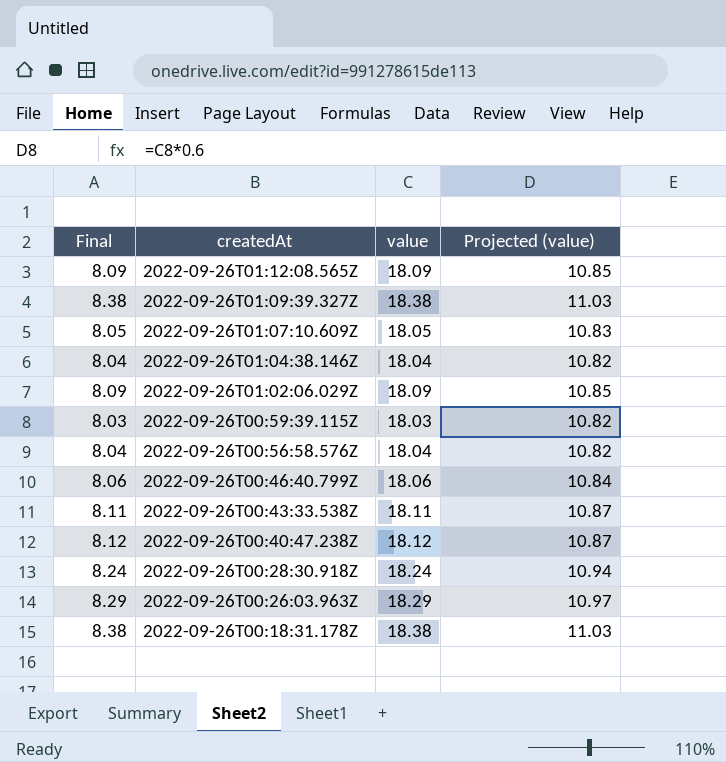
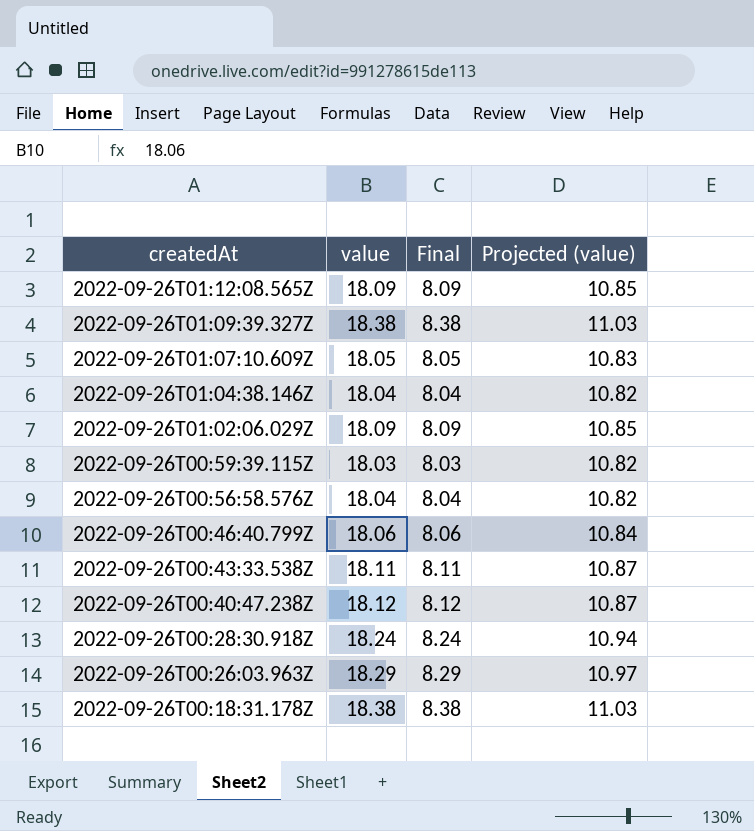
column Final | position: 1 -> 3

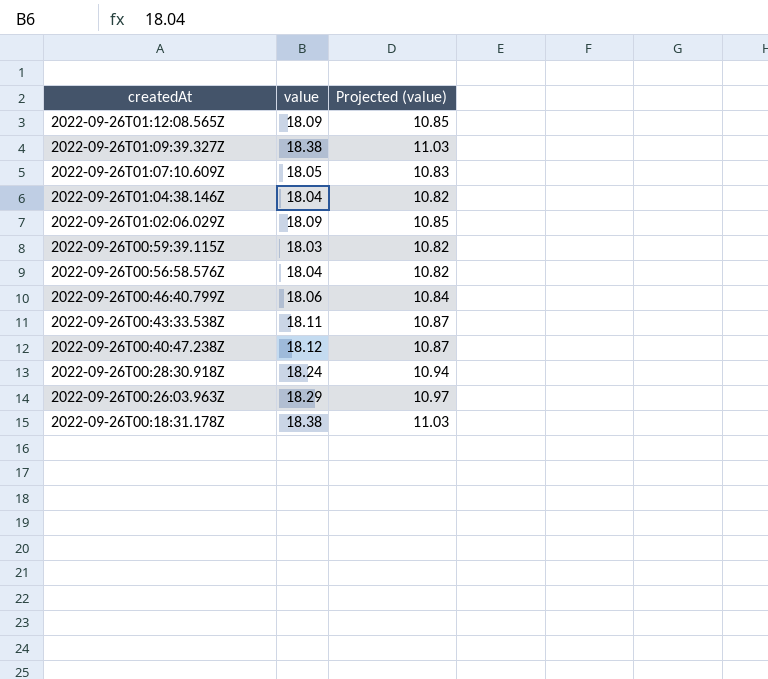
column Final | formula: [value] - 10 -> none

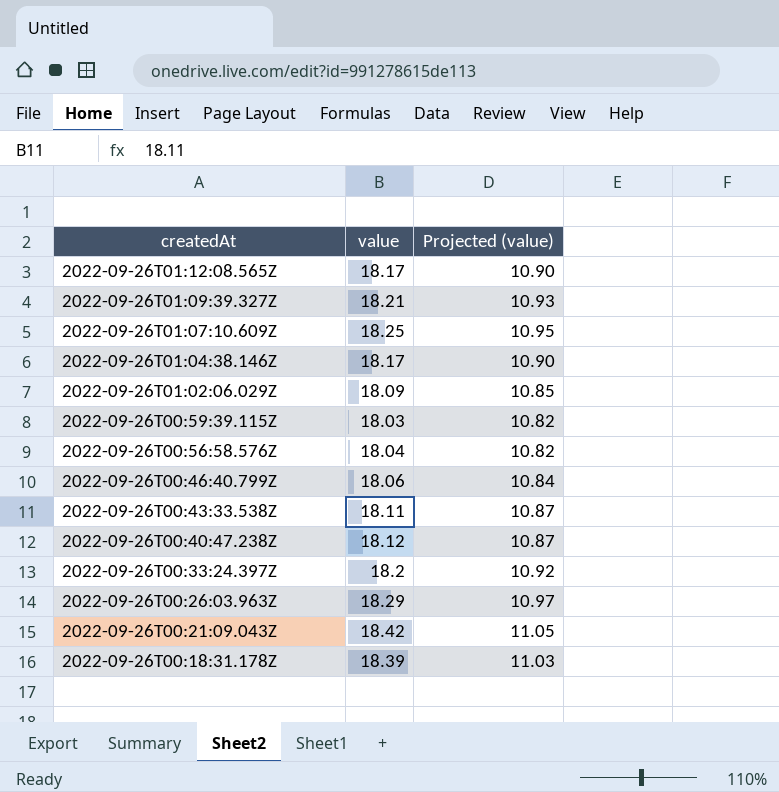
row 2022-09-26T00:28:30.918Z: 18.24 | 10.94 -> none
2022-09-26T01:12:08.565Z | value: 18.09 -> 18.17
2022-09-26T01:12:08.565Z | Projected (value): 10.85 -> 10.90
2022-09-26T01:09:39.327Z | value: 18.38 -> 18.21
2022-09-26T01:09:39.327Z | Projected (value): 11.03 -> 10.93
2022-09-26T01:07:10.609Z | value: 18.05 -> 18.25
2022-09-26T01:07:10.609Z | Projected (value): 10.83 -> 10.95
2022-09-26T01:04:38.146Z | value: 18.04 -> 18.17
2022-09-26T01:04:38.146Z | Projected (value): 10.82 -> 10.90
row 2022-09-26T00:33:24.397Z: none -> 18.2 | 10.92
row 2022-09-26T00:21:09.043Z: none -> 18.42 | 11.05
2022-09-26T00:18:31.178Z | value: 18.38 -> 18.39

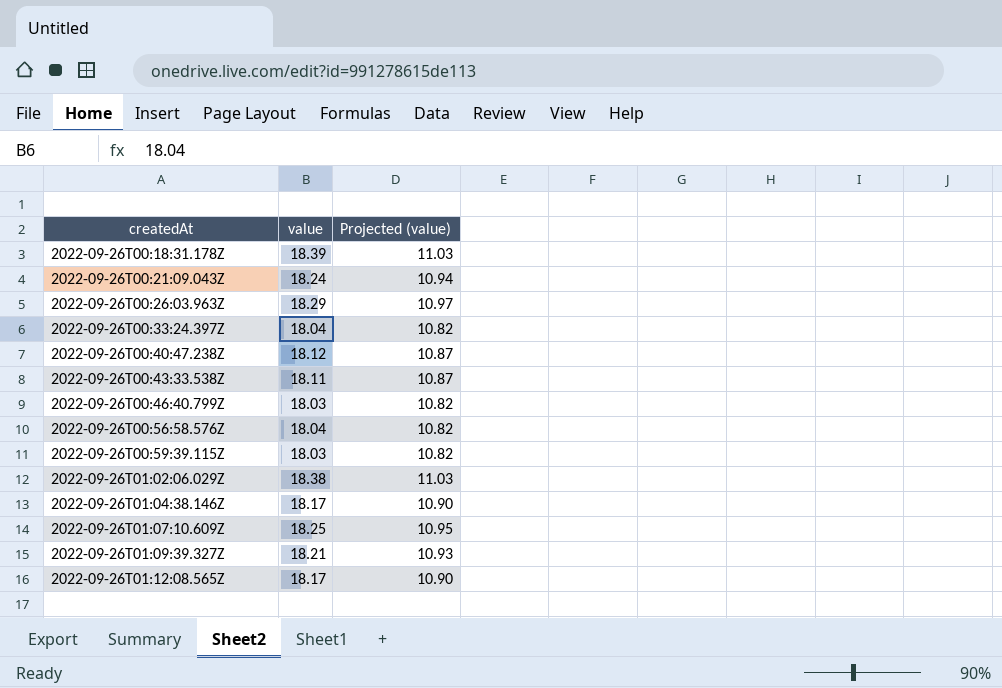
row order: createdAt descending -> createdAt ascending
2022-09-26T00:21:09.043Z | value: 18.42 -> 18.24
2022-09-26T00:21:09.043Z | Projected (value): 11.05 -> 10.94
2022-09-26T00:33:24.397Z | value: 18.2 -> 18.04
2022-09-26T00:33:24.397Z | Projected (value): 10.92 -> 10.82
2022-09-26T00:46:40.799Z | value: 18.06 -> 18.03
2022-09-26T00:46:40.799Z | Projected (value): 10.84 -> 10.82
2022-09-26T01:02:06.029Z | value: 18.09 -> 18.38
2022-09-26T01:02:06.029Z | Projected (value): 10.85 -> 11.03

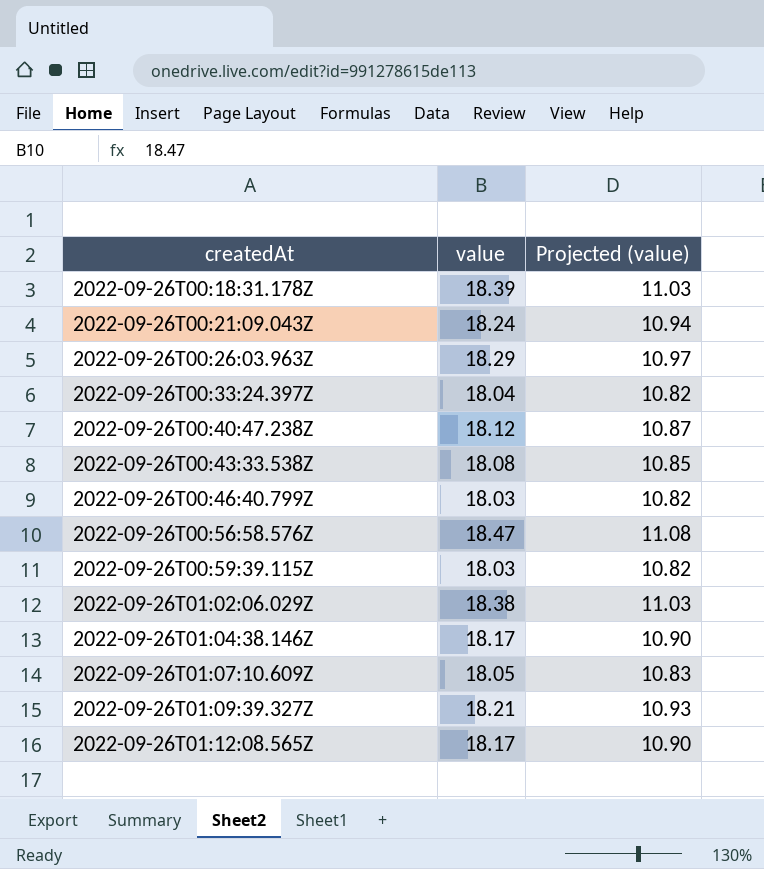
2022-09-26T00:43:33.538Z | value: 18.11 -> 18.08
2022-09-26T00:43:33.538Z | Projected (value): 10.87 -> 10.85
2022-09-26T00:56:58.576Z | value: 18.04 -> 18.47
2022-09-26T00:56:58.576Z | Projected (value): 10.82 -> 11.08
2022-09-26T01:07:10.609Z | value: 18.25 -> 18.05
2022-09-26T01:07:10.609Z | Projected (value): 10.95 -> 10.83

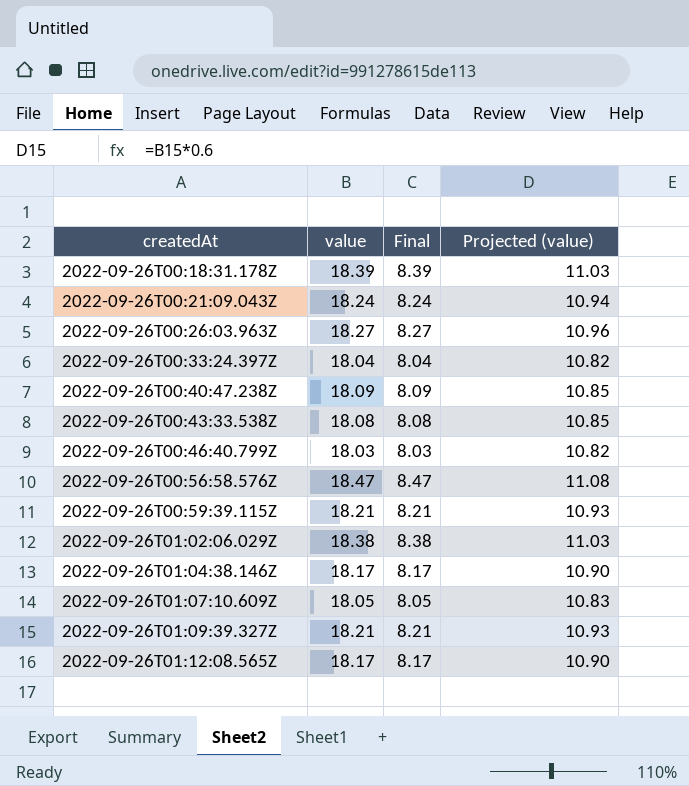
column Final | formula: none -> [value] - 10
2022-09-26T00:26:03.963Z | value: 18.29 -> 18.27
2022-09-26T00:26:03.963Z | Projected (value): 10.97 -> 10.96
2022-09-26T00:40:47.238Z | value: 18.12 -> 18.09
2022-09-26T00:40:47.238Z | Projected (value): 10.87 -> 10.85
2022-09-26T00:59:39.115Z | value: 18.03 -> 18.21
2022-09-26T00:59:39.115Z | Projected (value): 10.82 -> 10.93

